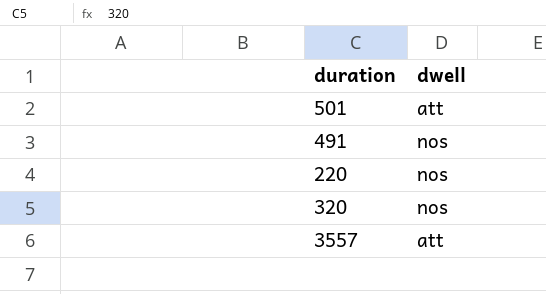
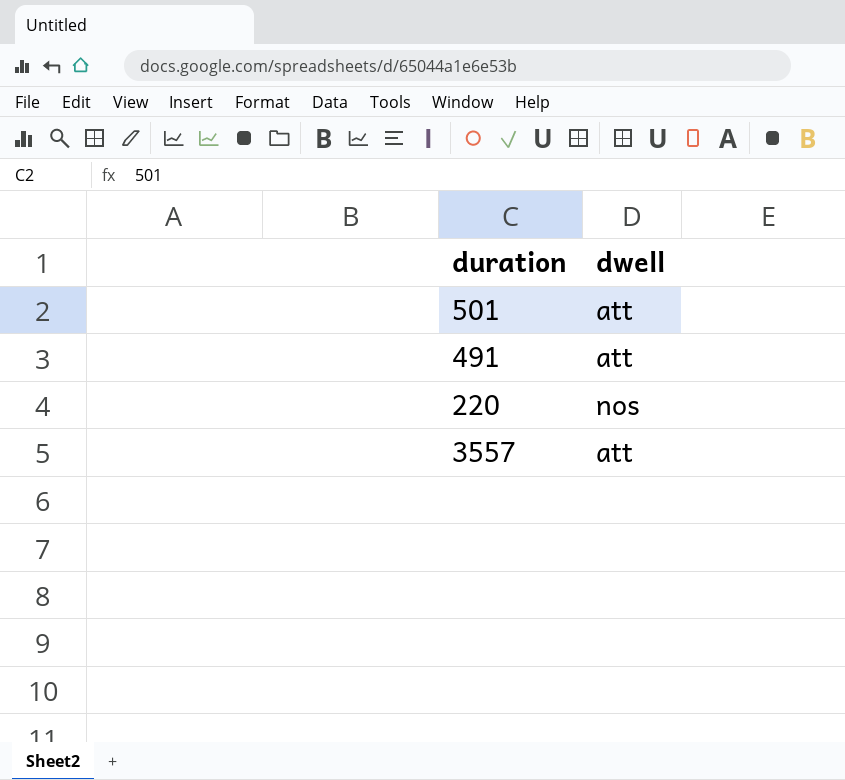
row 320: nos -> none
491 | dwell: nos -> att

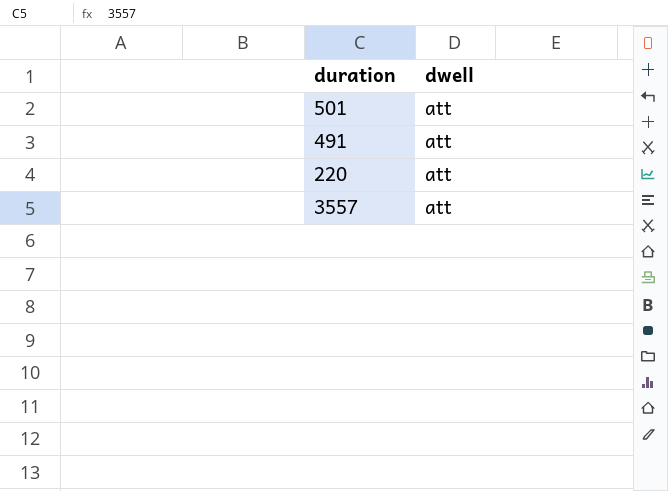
220 | dwell: nos -> att

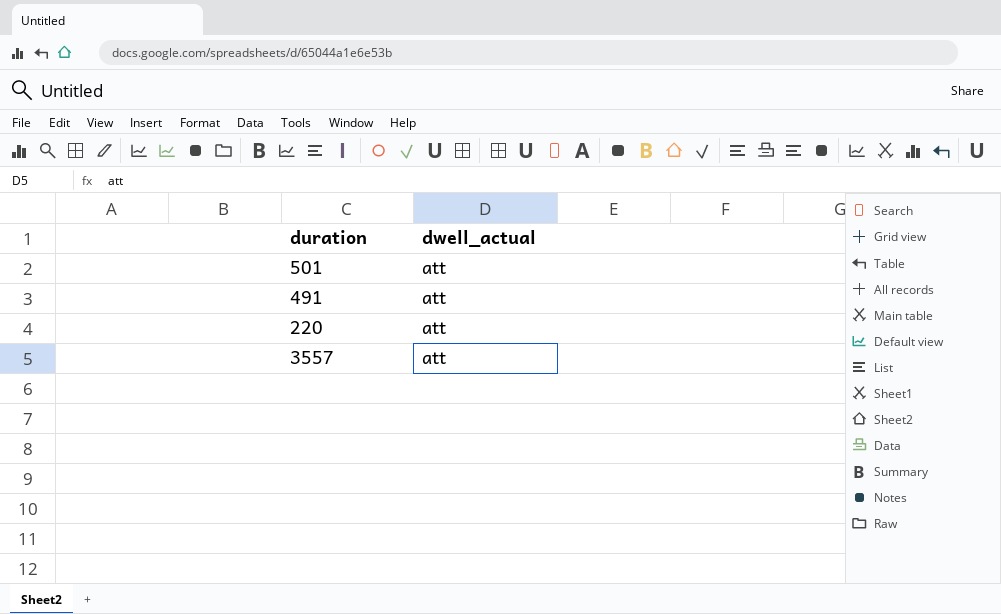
column name: dwell -> dwell_actual

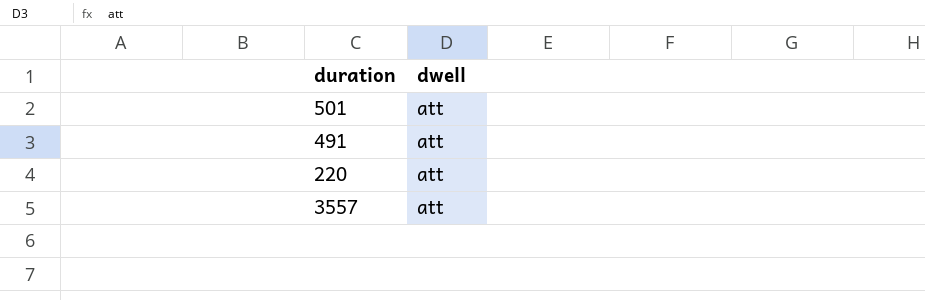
column name: dwell_actual -> dwell

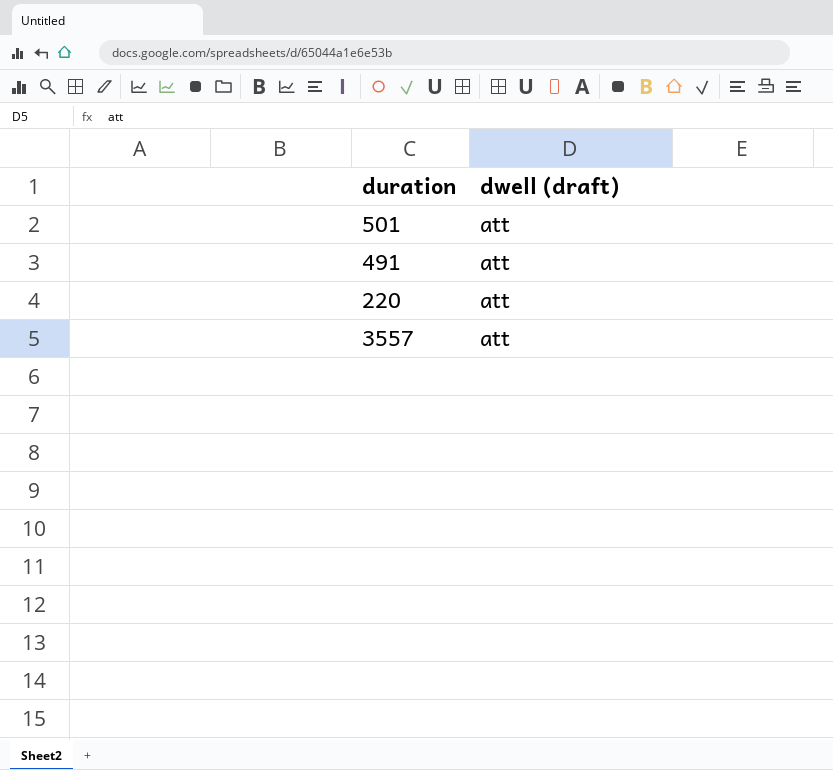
column name: dwell -> dwell (draft)

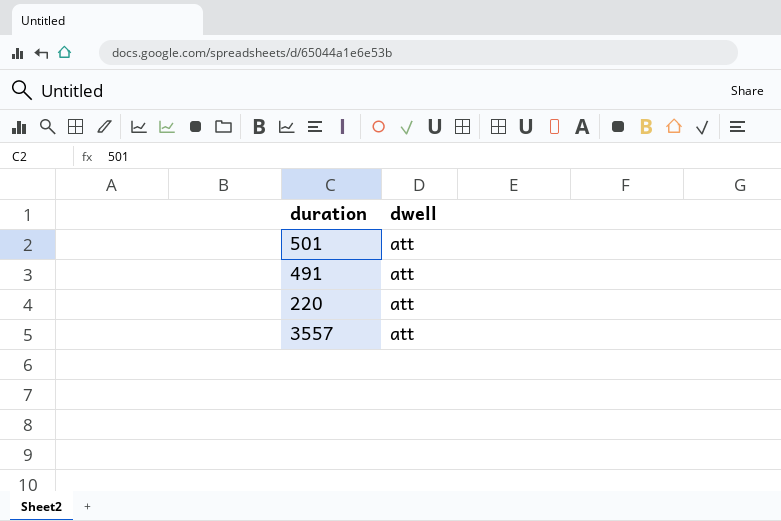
column name: dwell (draft) -> dwell

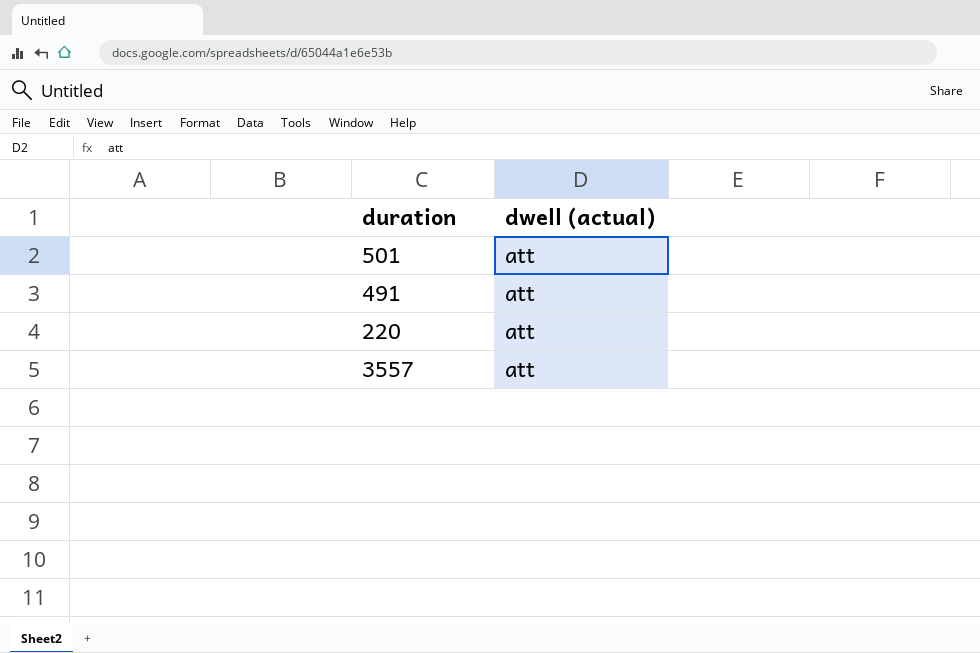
column name: dwell -> dwell (actual)

